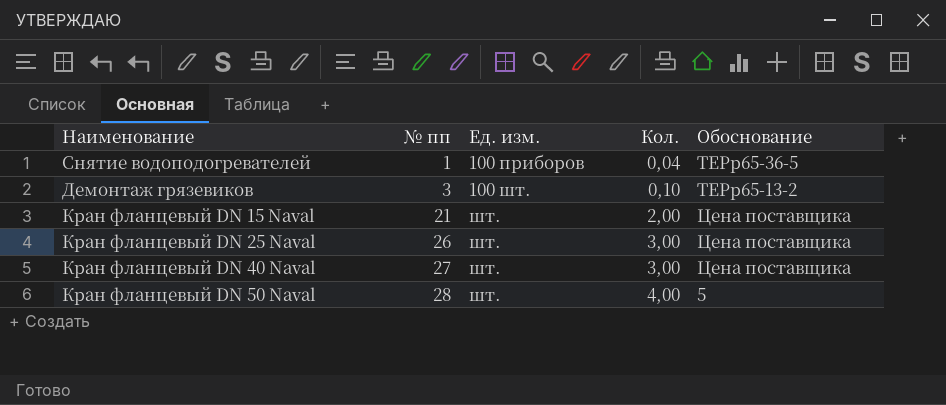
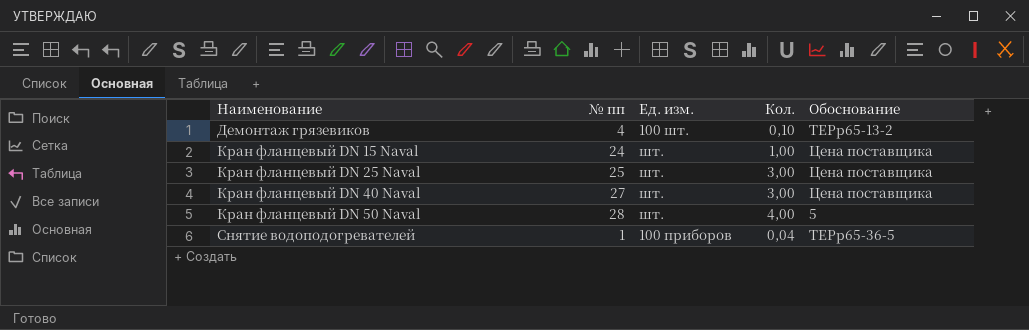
row order: № пп ascending -> Наименование ascending
Демонтаж грязевиков | № пп: 3 -> 4
Кран фланцевый DN 15 Naval | № пп: 21 -> 24
Кран фланцевый DN 15 Naval | Кол.: 2,00 -> 1,00
Кран фланцевый DN 25 Naval | № пп: 26 -> 25

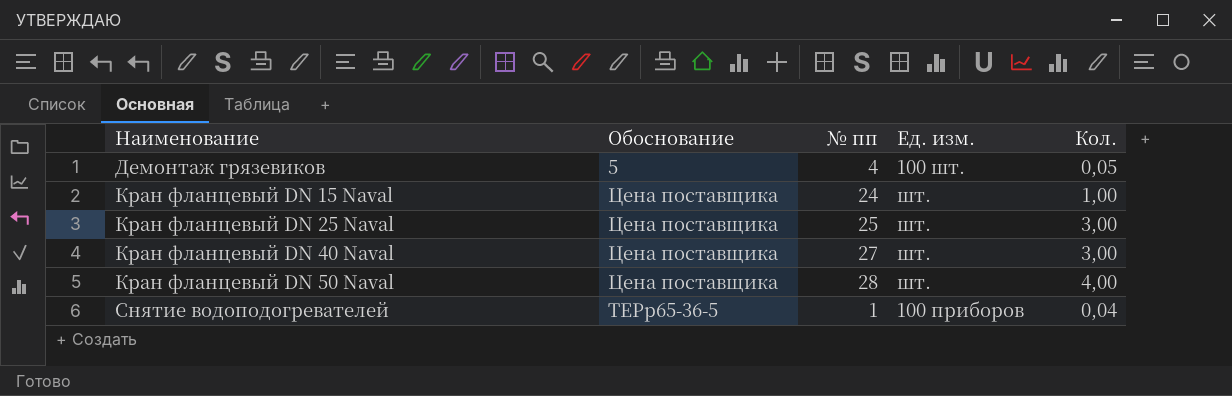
column Обоснование | position: 5 -> 2
Демонтаж грязевиков | Обоснование: ТЕРр65-13-2 -> 5
Демонтаж грязевиков | Кол.: 0,10 -> 0,05
Кран фланцевый DN 50 Naval | Обоснование: 5 -> Цена поставщика

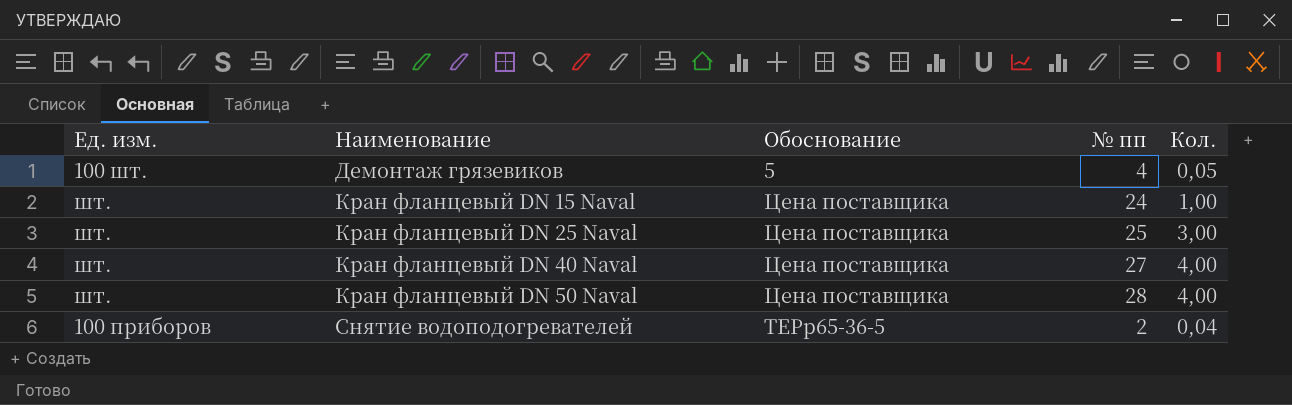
column Ед. изм. | position: 4 -> 1
Кран фланцевый DN 40 Naval | Кол.: 3,00 -> 4,00
Снятие водоподогревателей | № пп: 1 -> 2

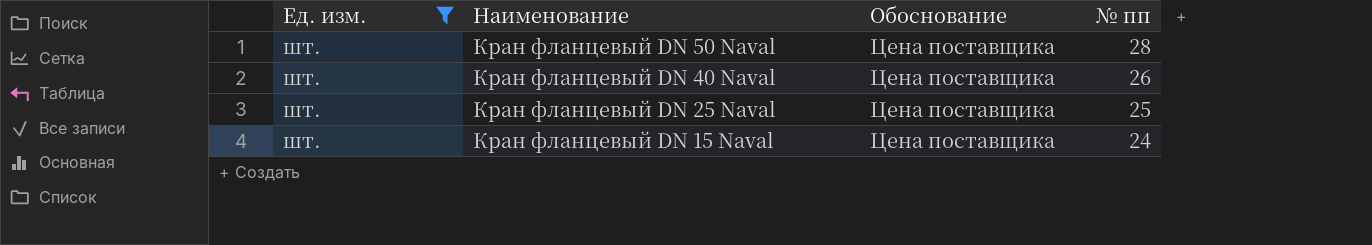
filter: none -> Ед. изм. = шт.
row order: Наименование ascending -> Наименование descending
column Кол. | position: 5 -> none
Кран фланцевый DN 40 Naval | № пп: 27 -> 26

